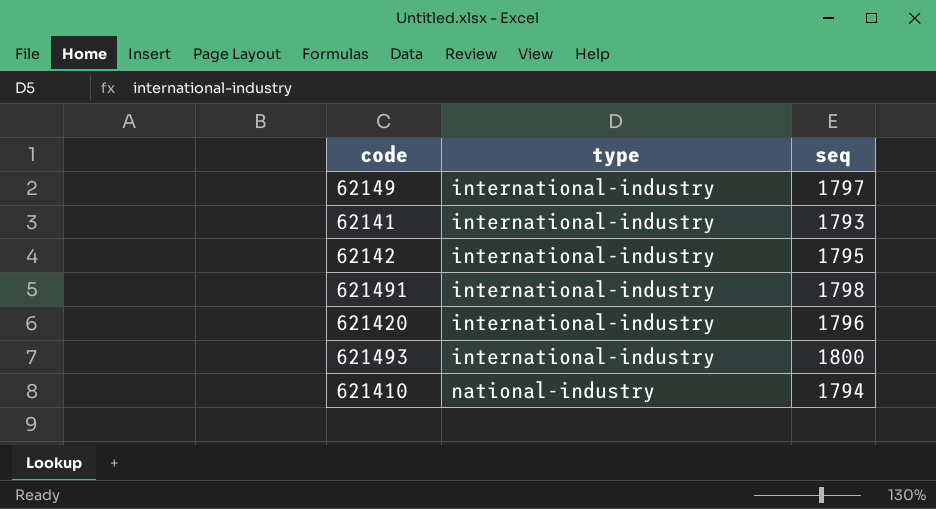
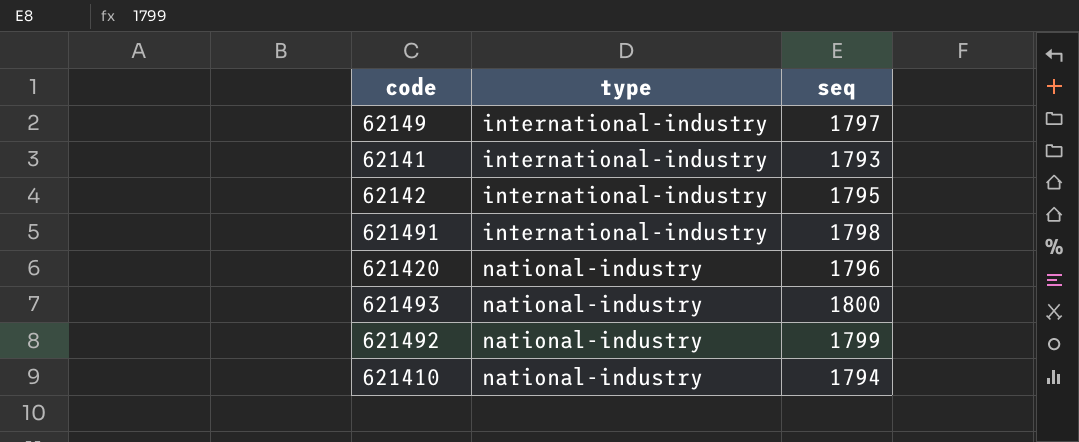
621420 | type: international-industry -> national-industry
621493 | type: international-industry -> national-industry
row 621492: none -> national-industry | 1799

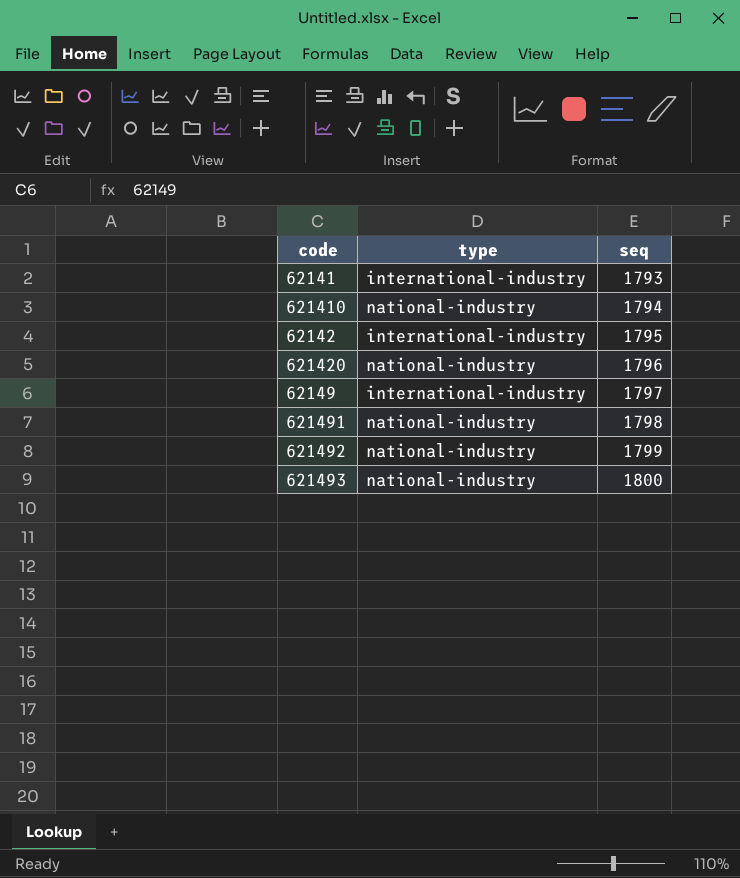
row order: type ascending -> seq ascending
621491 | type: international-industry -> national-industry

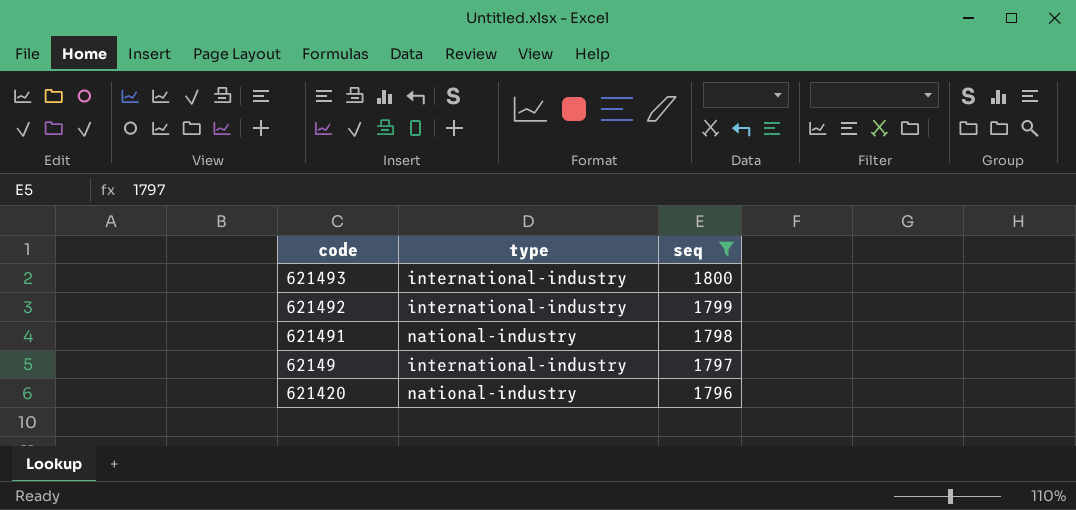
filter: none -> seq >= 1796
row order: seq ascending -> seq descending
621493 | type: national-industry -> international-industry
621492 | type: national-industry -> international-industry

